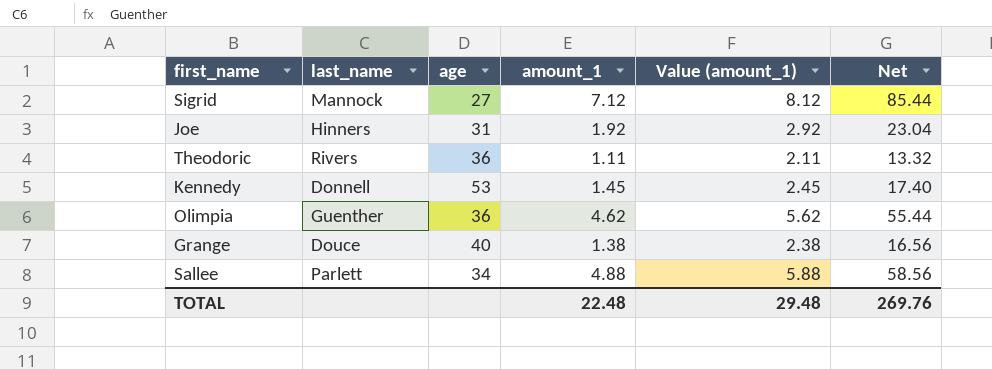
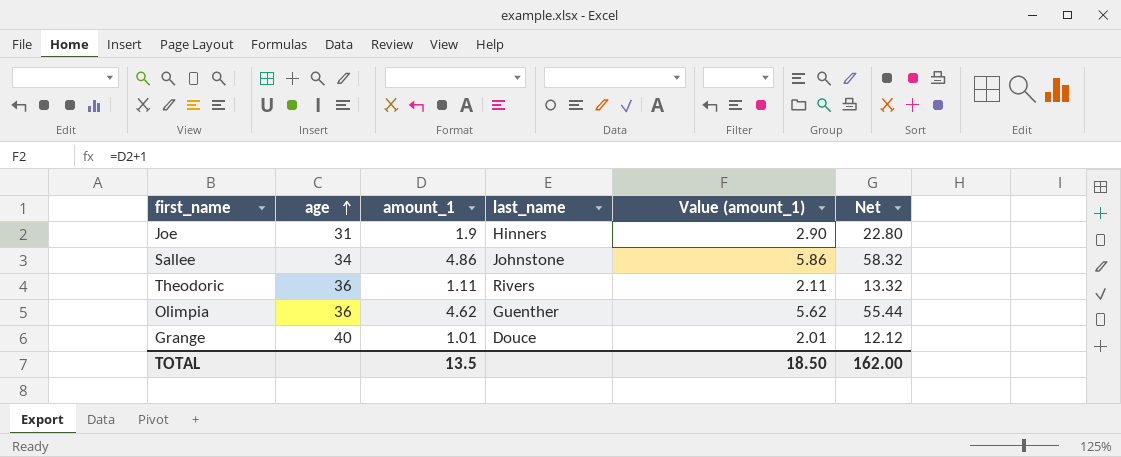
row order: none -> age ascending
column last_name | position: 2 -> 4
row Sigrid: Mannock | 27 | 7.12 | 8.12 | 85.44 -> none
row Kennedy: Donnell | 53 | 1.45 | 2.45 | 17.40 -> none
Joe | amount_1: 1.92 -> 1.9
Joe | Value (amount_1): 2.92 -> 2.90
Joe | Net: 23.04 -> 22.80
Sallee | amount_1: 4.88 -> 4.86
Sallee | last_name: Parlett -> Johnstone
Sallee | Value (amount_1): 5.88 -> 5.86
Sallee | Net: 58.56 -> 58.32
Grange | amount_1: 1.38 -> 1.01
Grange | Value (amount_1): 2.38 -> 2.01
Grange | Net: 16.56 -> 12.12
TOTAL | amount_1: 22.48 -> 13.5
TOTAL | Value (amount_1): 29.48 -> 18.50
TOTAL | Net: 269.76 -> 162.00

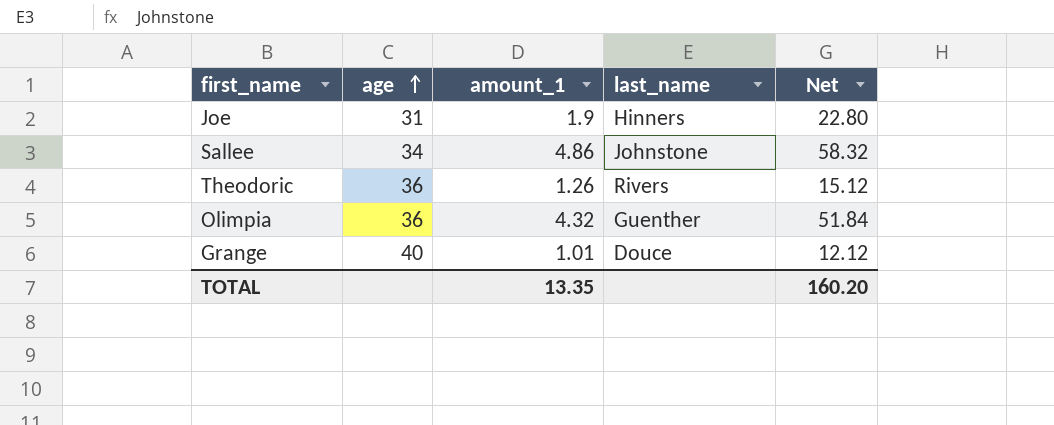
column Value (amount_1) | formula: [amount_1] + 1 -> none
Theodoric | amount_1: 1.11 -> 1.26
Theodoric | Net: 13.32 -> 15.12
Olimpia | amount_1: 4.62 -> 4.32
Olimpia | Net: 55.44 -> 51.84
TOTAL | amount_1: 13.5 -> 13.35
TOTAL | Net: 162.00 -> 160.20

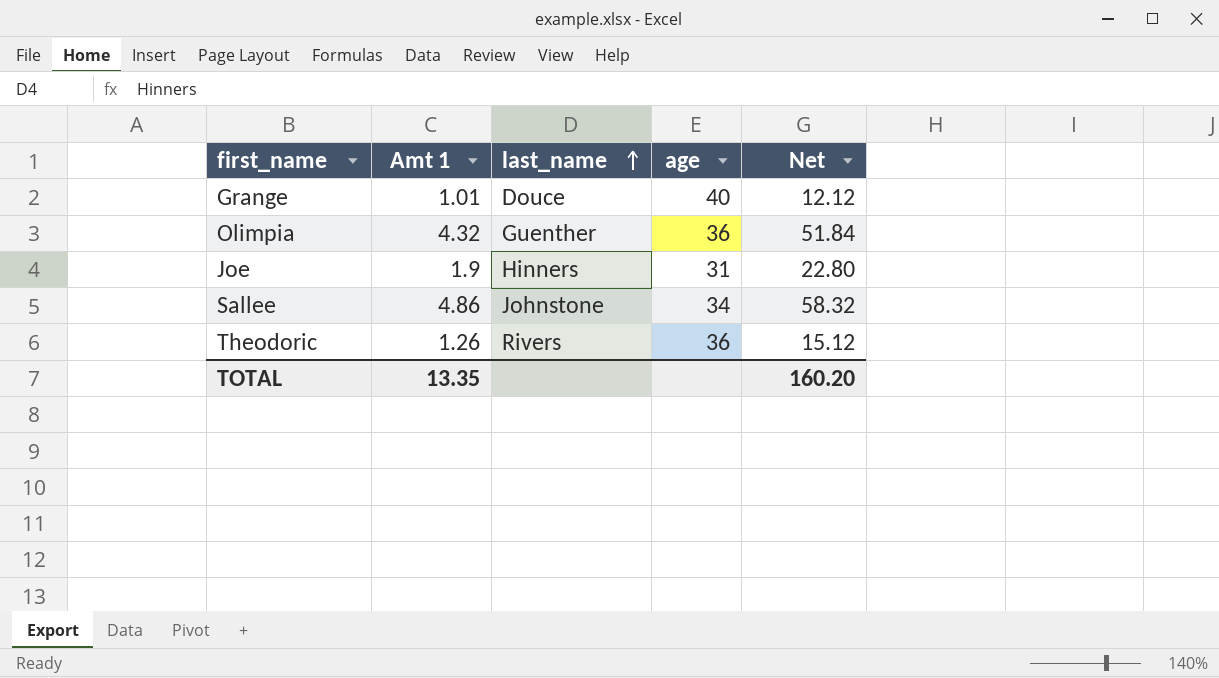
row order: age ascending -> last_name ascending
column name: amount_1 -> Amt 1
column age | position: 2 -> 4

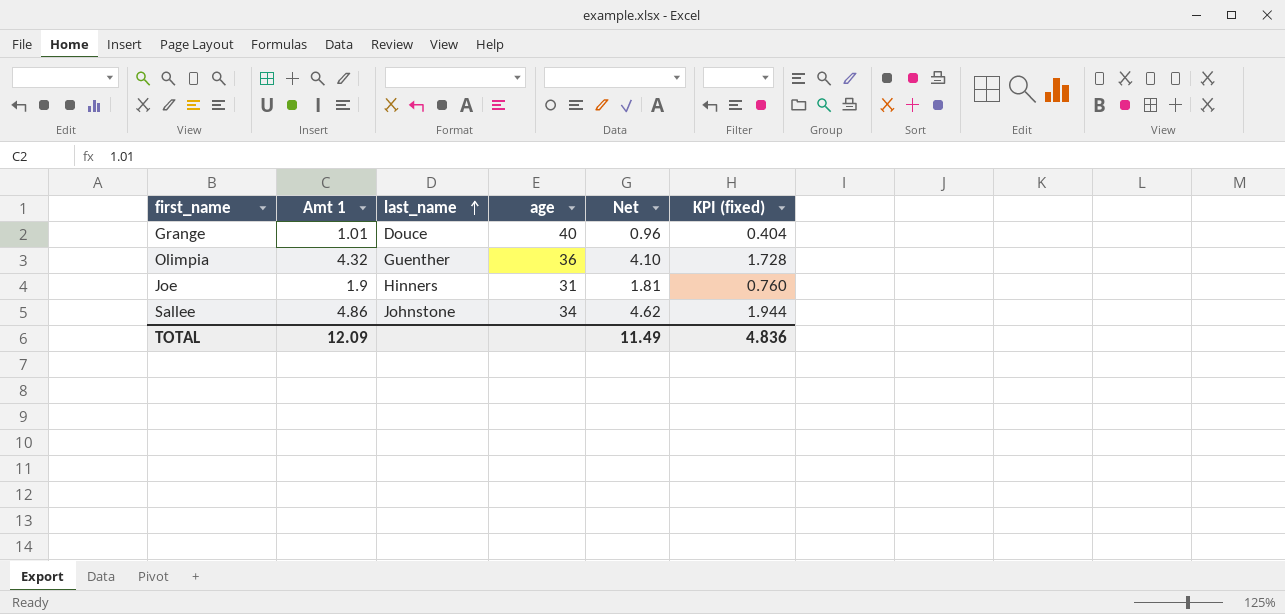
column Net | formula: [Amt 1] * 12 -> [Amt 1] * 0.95
column KPI (fixed) | formula: none -> [Amt 1] * 0.4
row Theodoric: 1.26 | Rivers | 36 | 15.12 -> none
TOTAL | Amt 1: 13.35 -> 12.09
TOTAL | Net: 160.20 -> 11.49

